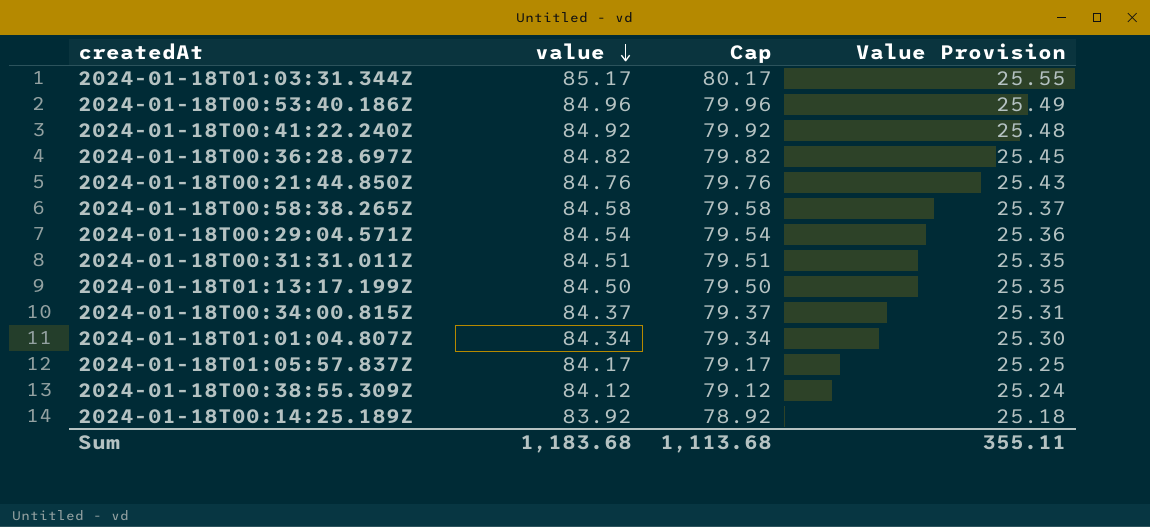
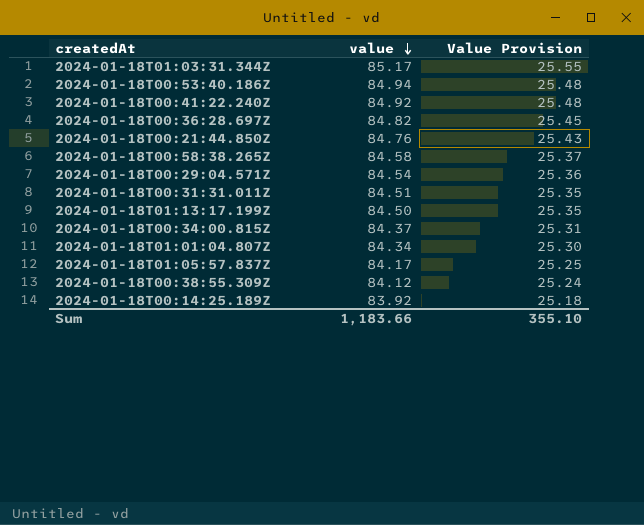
column Cap | formula: [value] - 5 -> none
2024-01-18T00:53:40.186Z | value: 84.96 -> 84.94
2024-01-18T00:53:40.186Z | Value Provision: 25.49 -> 25.48
Sum | value: 1,183.68 -> 1,183.66
Sum | Value Provision: 355.11 -> 355.10

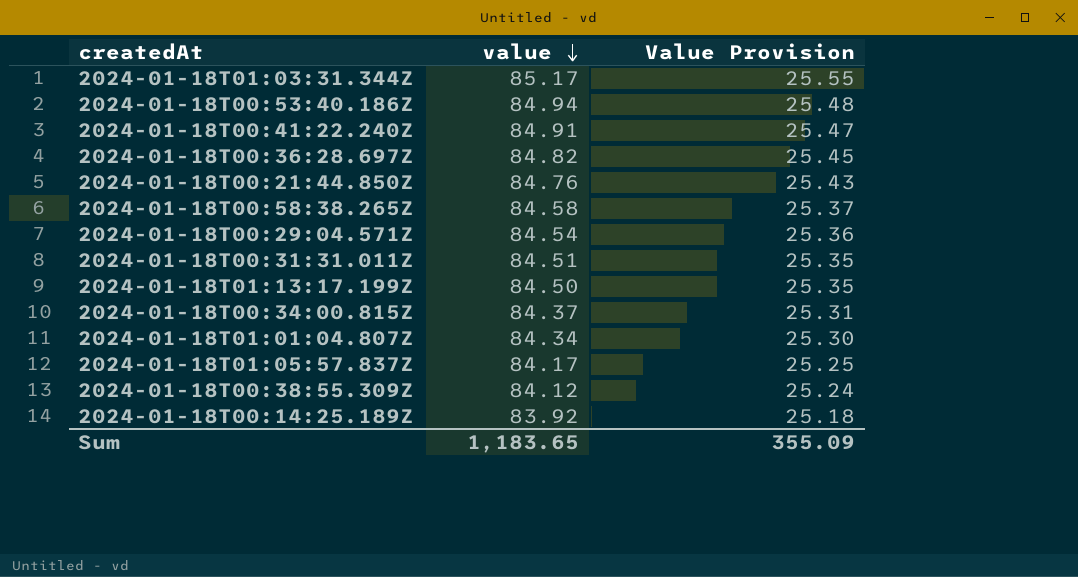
2024-01-18T00:41:22.240Z | value: 84.92 -> 84.91
2024-01-18T00:41:22.240Z | Value Provision: 25.48 -> 25.47
Sum | value: 1,183.66 -> 1,183.65
Sum | Value Provision: 355.10 -> 355.09

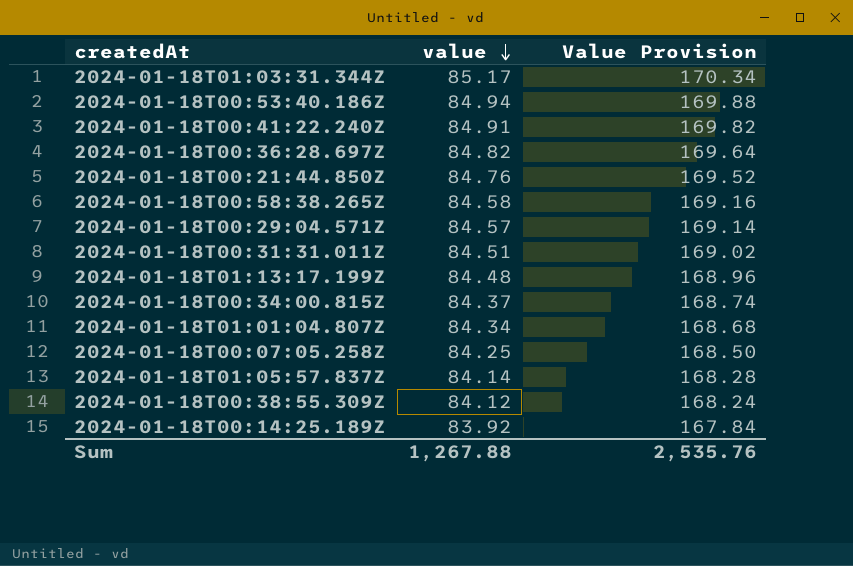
column Value Provision | formula: [value] * 0.3 -> [value] * 2
2024-01-18T00:29:04.571Z | value: 84.54 -> 84.57
2024-01-18T01:13:17.199Z | value: 84.50 -> 84.48
row 2024-01-18T00:07:05.258Z: none -> 84.25 | 168.50
2024-01-18T01:05:57.837Z | value: 84.17 -> 84.14
Sum | value: 1,183.65 -> 1,267.88
Sum | Value Provision: 355.09 -> 2,535.76

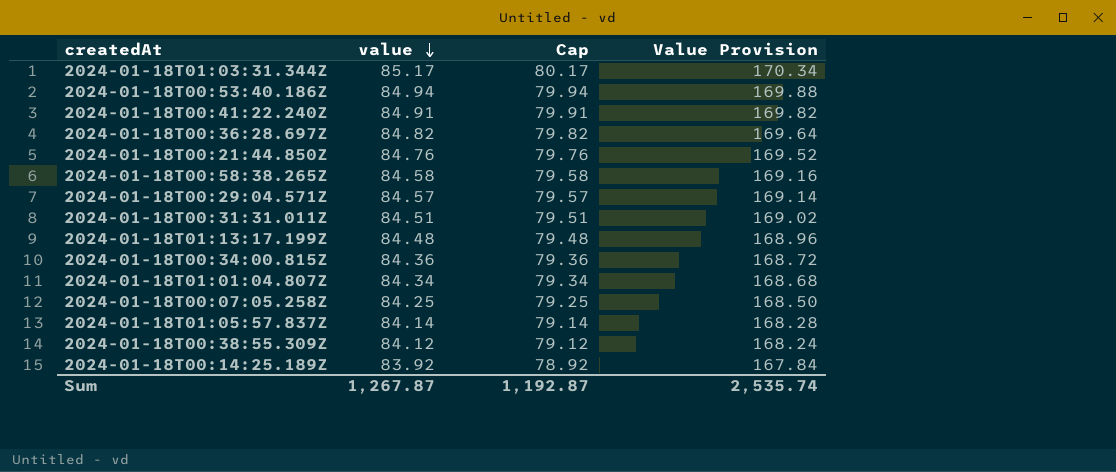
column Cap | formula: none -> [value] - 5
2024-01-18T00:34:00.815Z | value: 84.37 -> 84.36
2024-01-18T00:34:00.815Z | Value Provision: 168.74 -> 168.72
Sum | value: 1,267.88 -> 1,267.87
Sum | Value Provision: 2,535.76 -> 2,535.74

